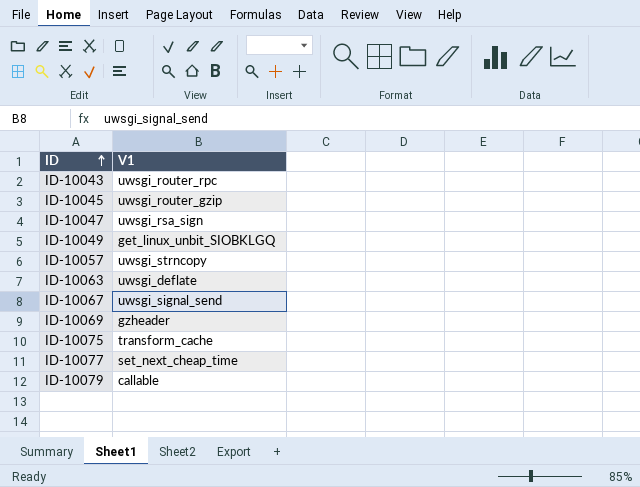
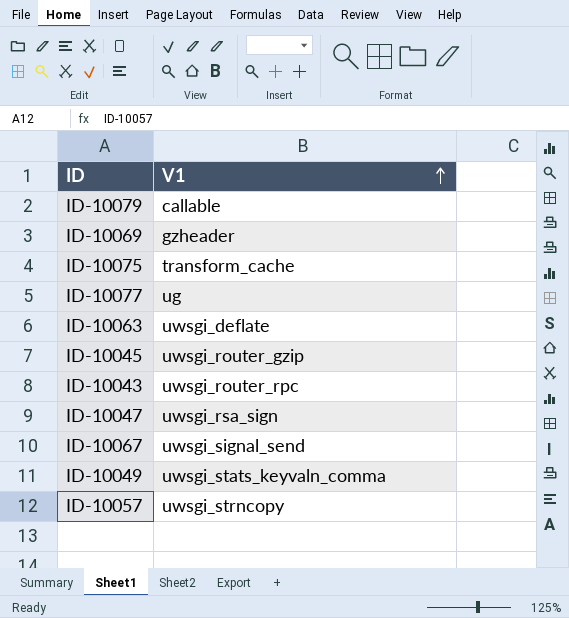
row order: ID ascending -> V1 ascending
ID-10077 | V1: set_next_cheap_time -> ug
ID-10049 | V1: get_linux_unbit_SIOBKLGQ -> uwsgi_stats_keyvaln_comma

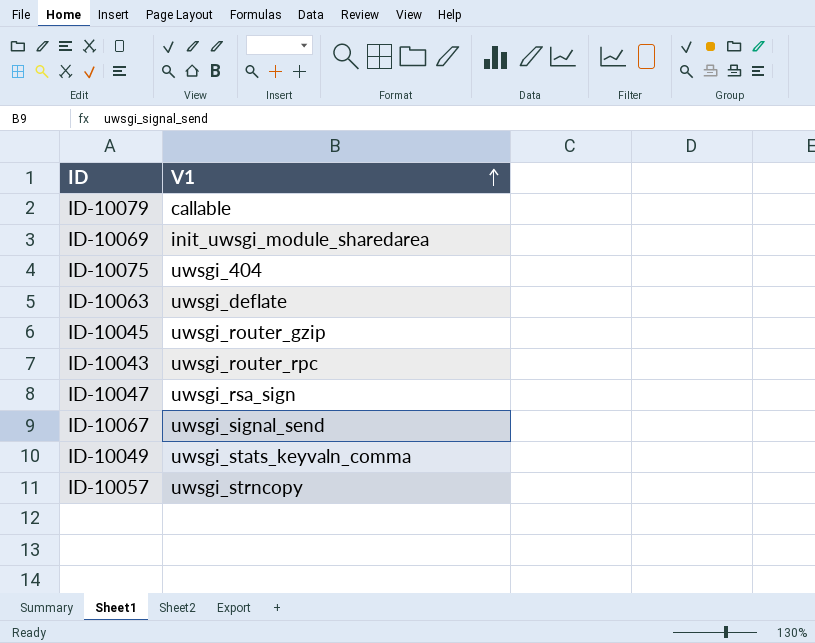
row ID-10077: ug -> none
ID-10069 | V1: gzheader -> init_uwsgi_module_sharedarea
ID-10075 | V1: transform_cache -> uwsgi_404

